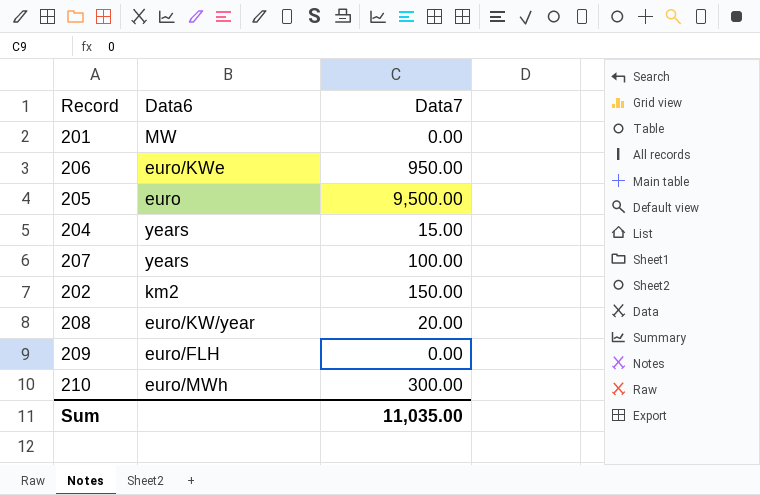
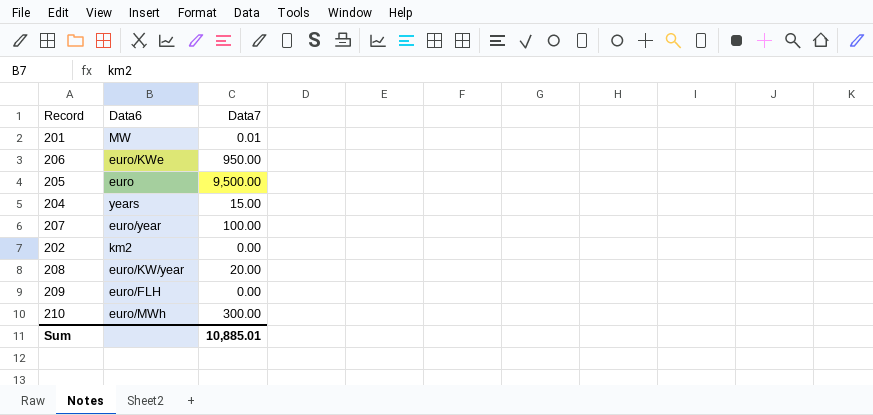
201 | Data7: 0.00 -> 0.01
207 | Data6: years -> euro/year
202 | Data7: 150.00 -> 0.00
Sum | Data7: 11,035.00 -> 10,885.01

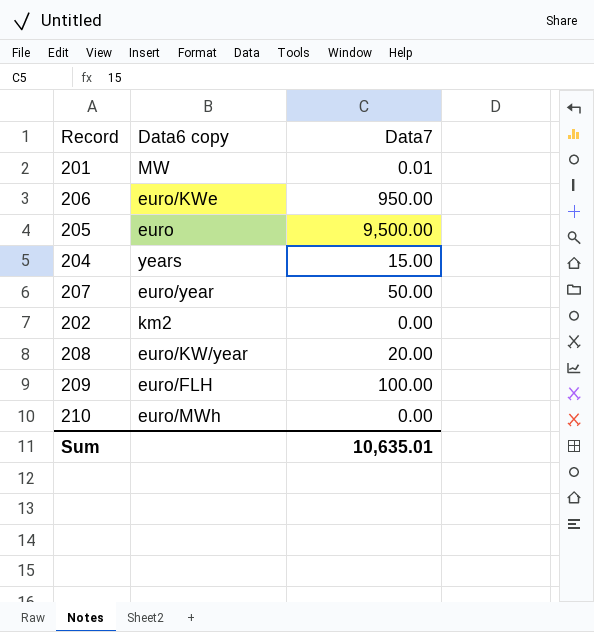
column name: Data6 -> Data6 copy
207 | Data7: 100.00 -> 50.00
209 | Data7: 0.00 -> 100.00
210 | Data7: 300.00 -> 0.00
Sum | Data7: 10,885.01 -> 10,635.01

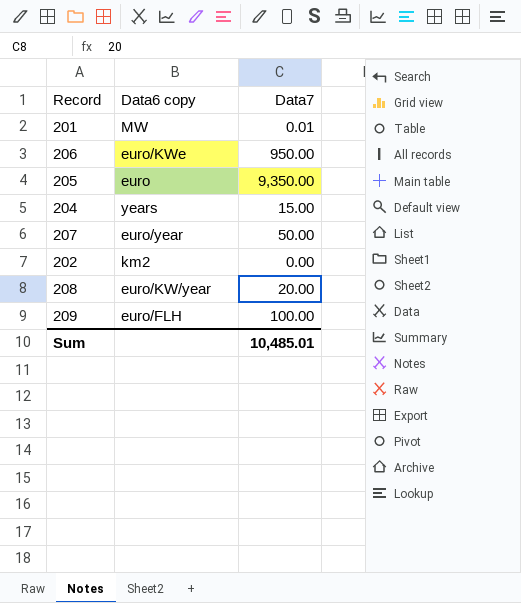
row 210: euro/MWh | 0.00 -> none
205 | Data7: 9,500.00 -> 9,350.00
Sum | Data7: 10,635.01 -> 10,485.01

